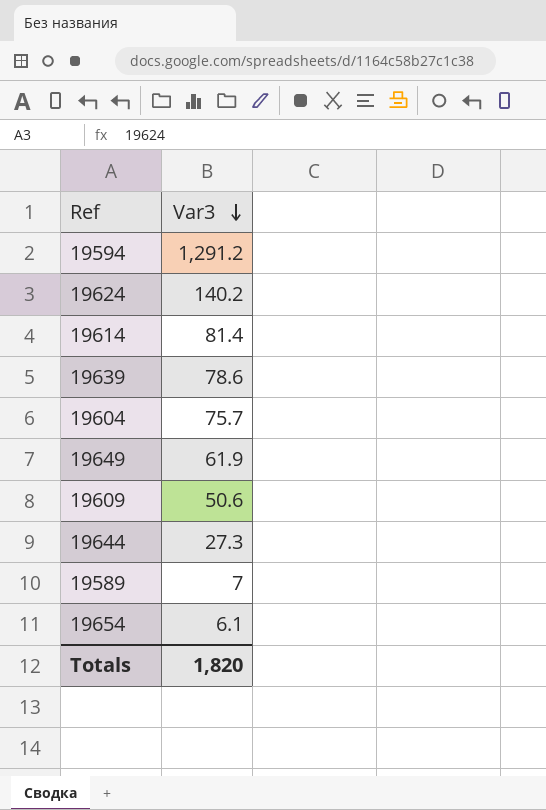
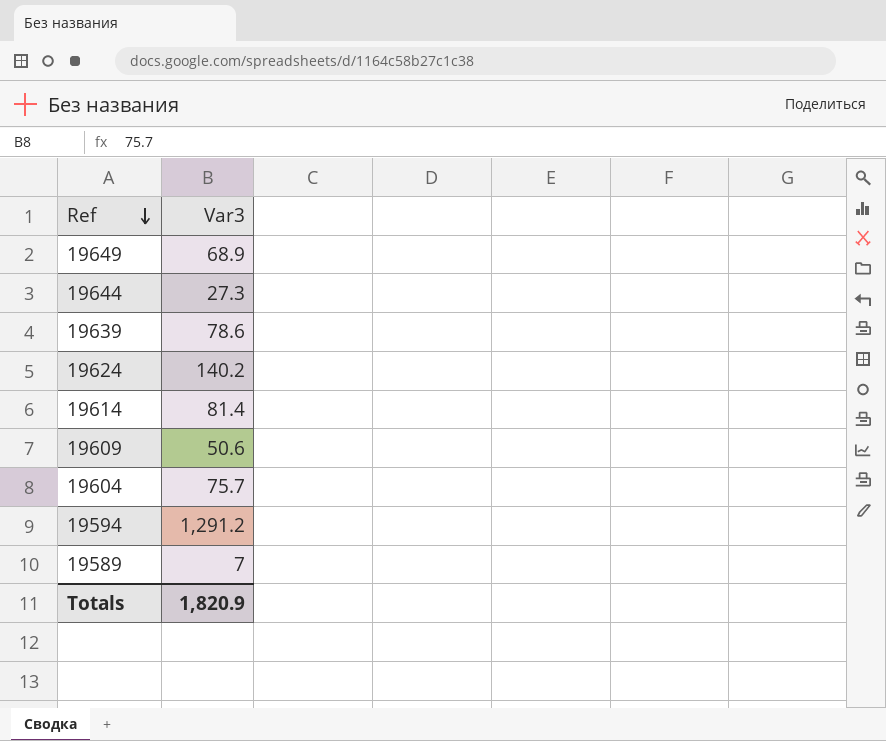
row order: Var3 descending -> Ref descending
row 19654: 6.1 -> none
19649 | Var3: 61.9 -> 68.9
Totals | Var3: 1,820 -> 1,820.9

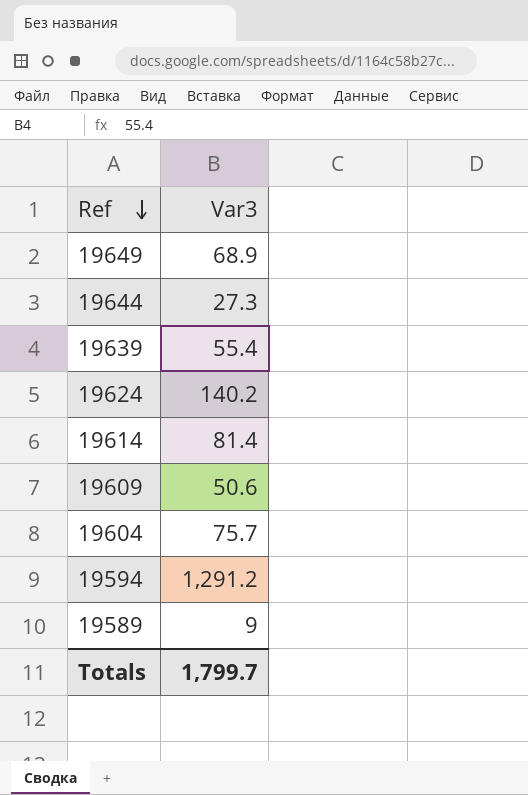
19639 | Var3: 78.6 -> 55.4
19589 | Var3: 7 -> 9
Totals | Var3: 1,820.9 -> 1,799.7

